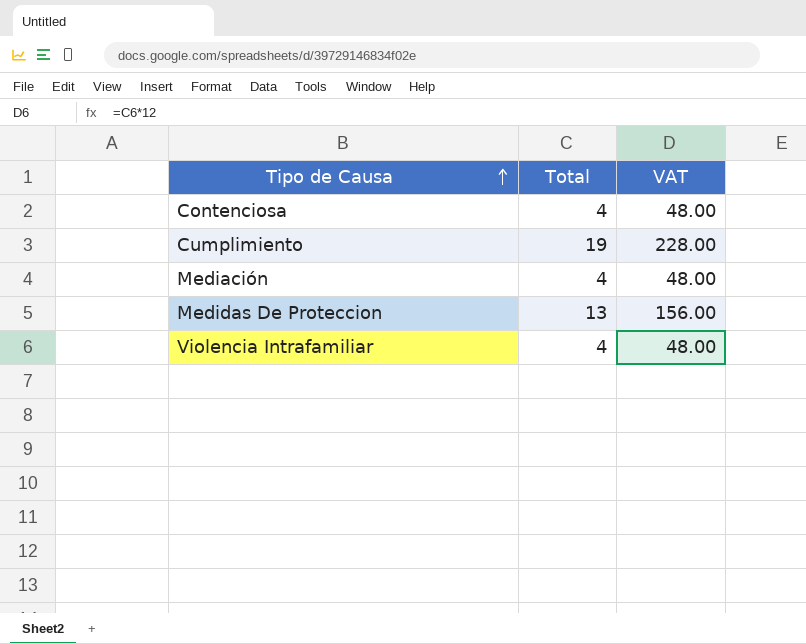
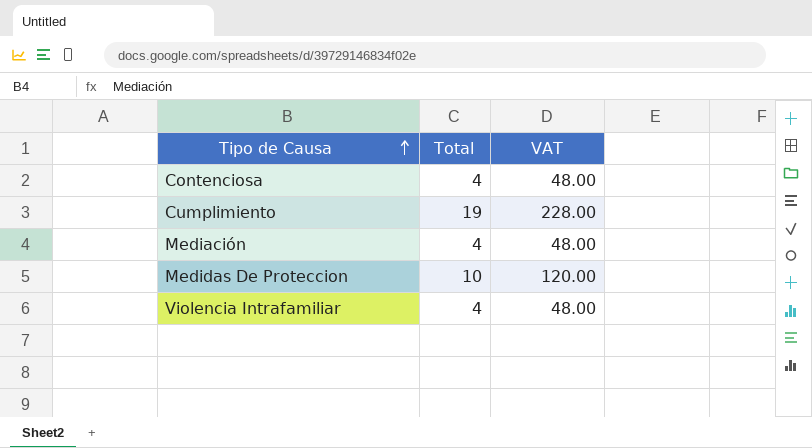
Medidas De Proteccion | Total: 13 -> 10
Medidas De Proteccion | VAT: 156.00 -> 120.00

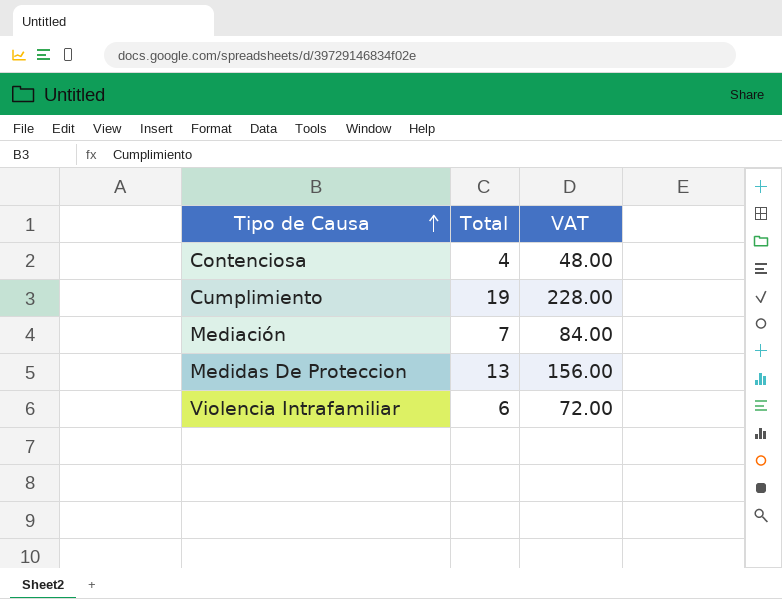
Mediación | Total: 4 -> 7
Mediación | VAT: 48.00 -> 84.00
Medidas De Proteccion | Total: 10 -> 13
Medidas De Proteccion | VAT: 120.00 -> 156.00
Violencia Intrafamiliar | Total: 4 -> 6
Violencia Intrafamiliar | VAT: 48.00 -> 72.00

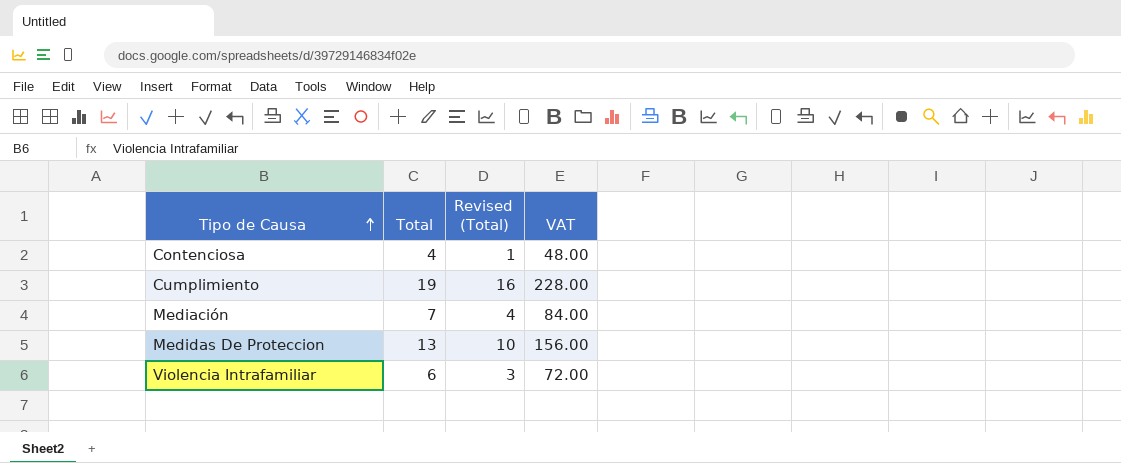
column Revised (Total) | formula: none -> [Total] - 3

